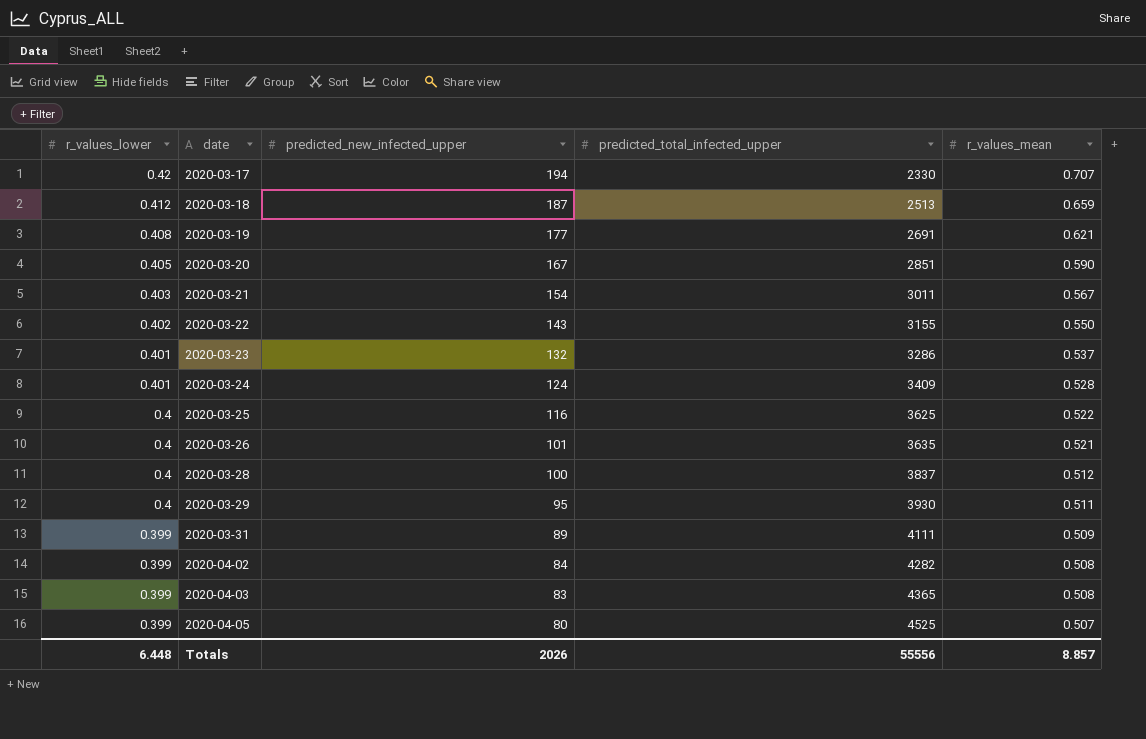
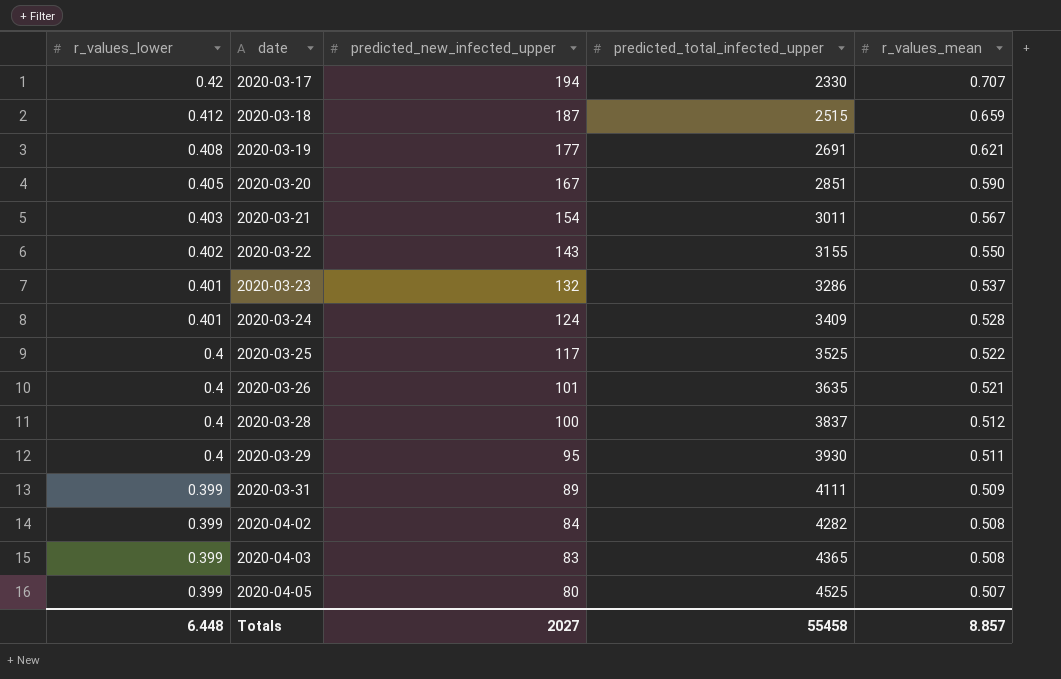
2020-03-18 | predicted_total_infected_upper: 2513 -> 2515
2020-03-25 | predicted_new_infected_upper: 116 -> 117
2020-03-25 | predicted_total_infected_upper: 3625 -> 3525
Totals | predicted_new_infected_upper: 2026 -> 2027
Totals | predicted_total_infected_upper: 55556 -> 55458

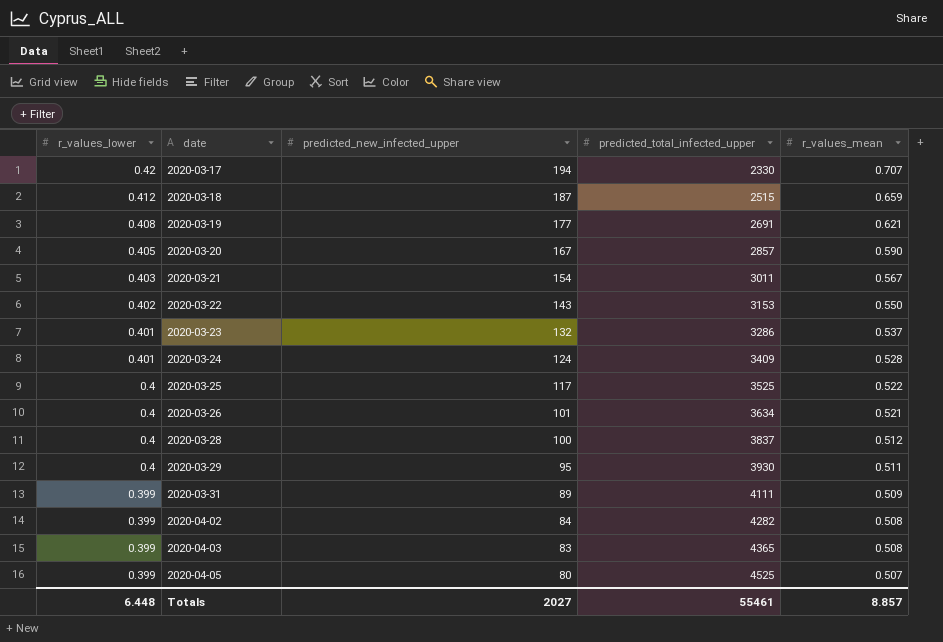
2020-03-20 | predicted_total_infected_upper: 2851 -> 2857
2020-03-22 | predicted_total_infected_upper: 3155 -> 3153
2020-03-26 | predicted_total_infected_upper: 3635 -> 3634
Totals | predicted_total_infected_upper: 55458 -> 55461

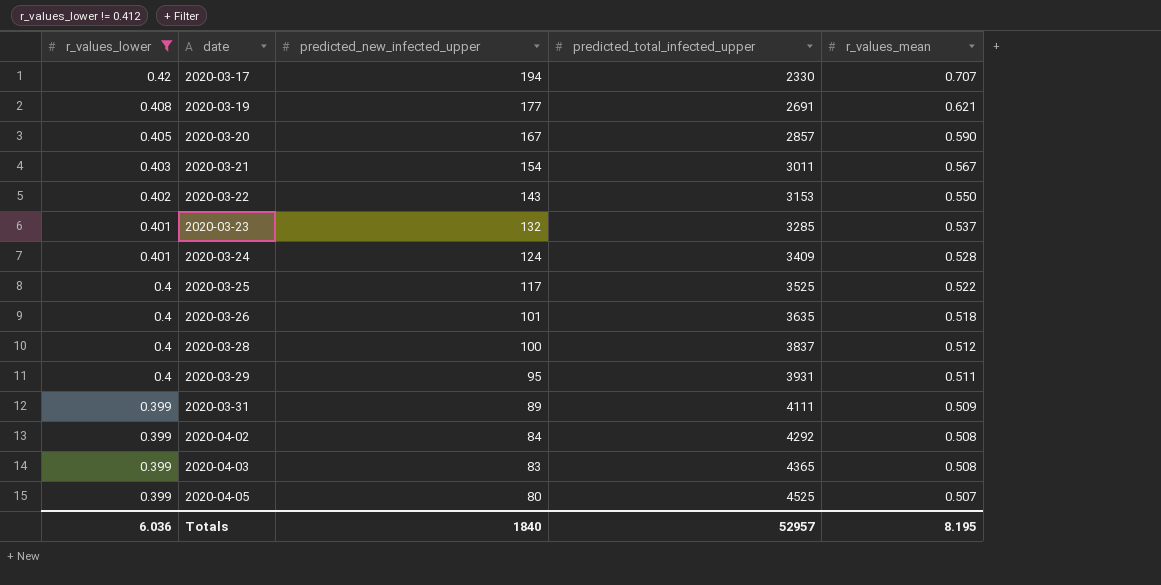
filter: none -> r_values_lower != 0.412
2020-03-23 | predicted_total_infected_upper: 3286 -> 3285
2020-03-26 | predicted_total_infected_upper: 3634 -> 3635
2020-03-26 | r_values_mean: 0.521 -> 0.518
2020-03-29 | predicted_total_infected_upper: 3930 -> 3931
2020-04-02 | predicted_total_infected_upper: 4282 -> 4292
Totals | r_values_lower: 6.448 -> 6.036
Totals | predicted_new_infected_upper: 2027 -> 1840
Totals | predicted_total_infected_upper: 55461 -> 52957
Totals | r_values_mean: 8.857 -> 8.195

